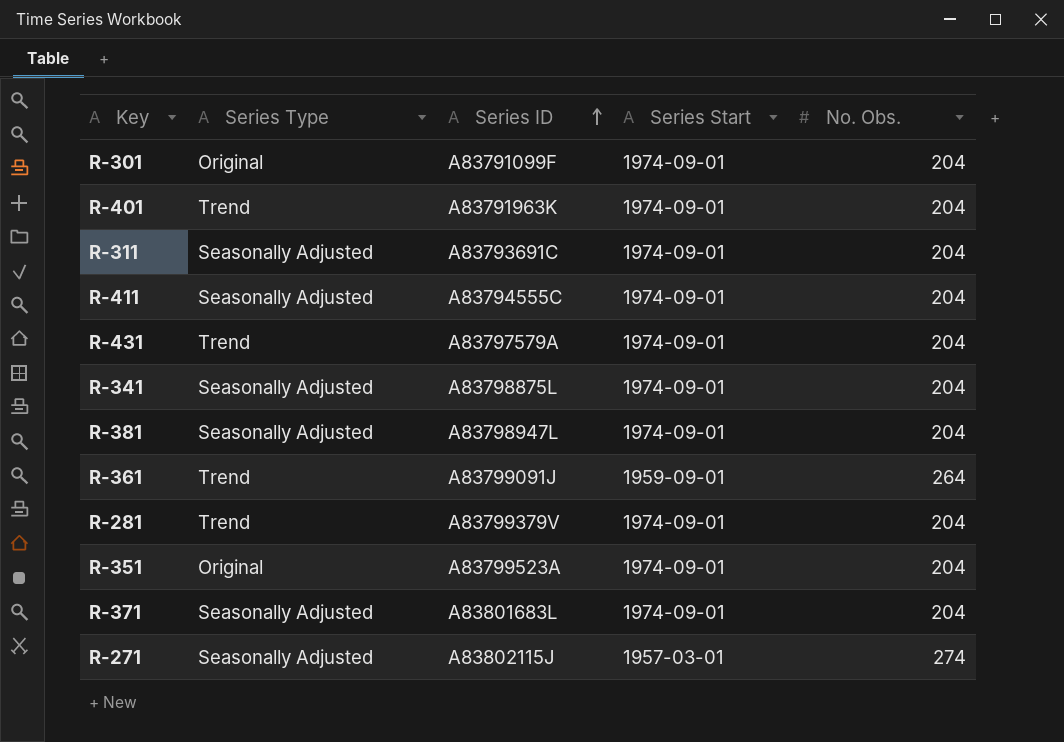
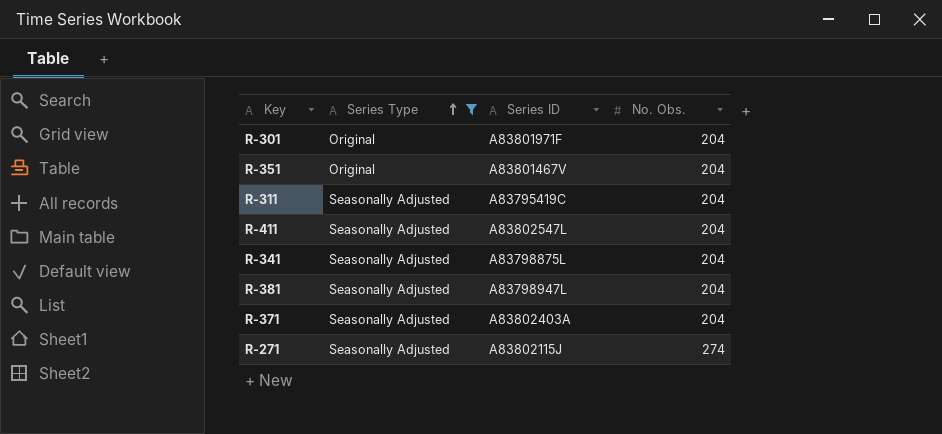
filter: none -> Series Type != Trend
row order: Series ID ascending -> Series Type ascending
column Series Start | position: 4 -> none
R-301 | Series ID: A83791099F -> A83801971F
R-351 | Series ID: A83799523A -> A83801467V
R-311 | Series ID: A83793691C -> A83795419C
R-411 | Series ID: A83794555C -> A83802547L
R-371 | Series ID: A83801683L -> A83802403A

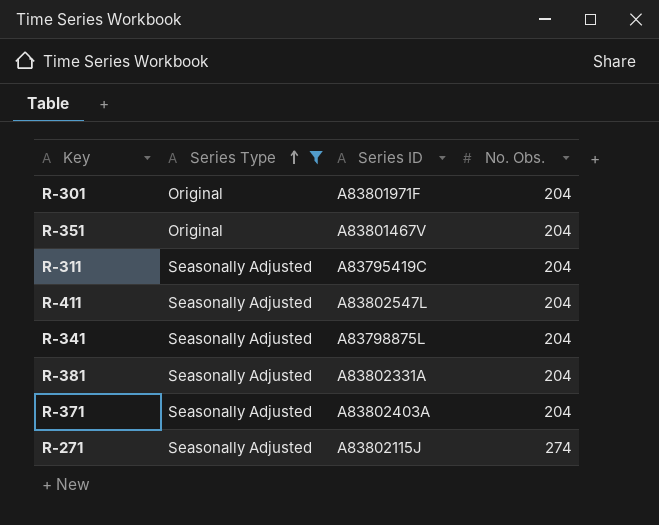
R-381 | Series ID: A83798947L -> A83802331A

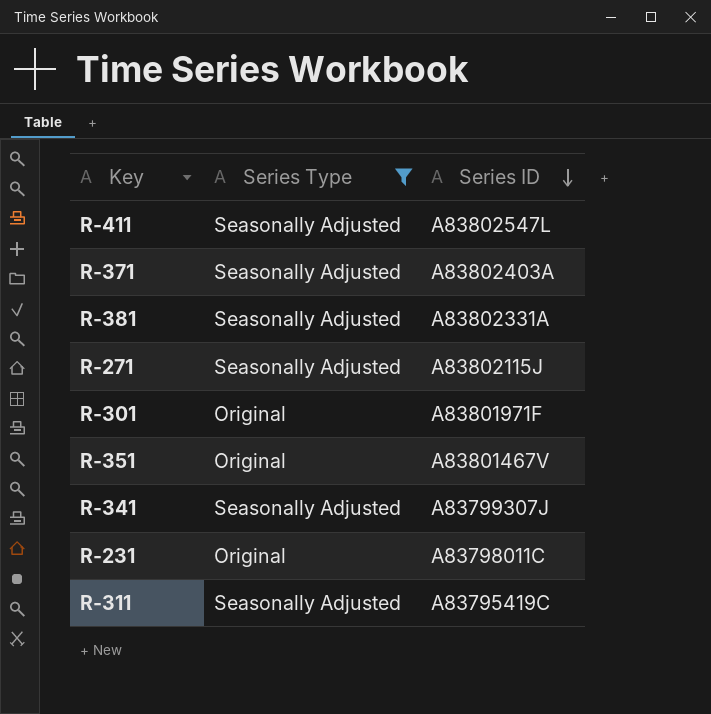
row order: Series Type ascending -> Series ID descending
column No. Obs. | position: 4 -> none
R-341 | Series ID: A83798875L -> A83799307J
row R-231: none -> Original | A83798011C

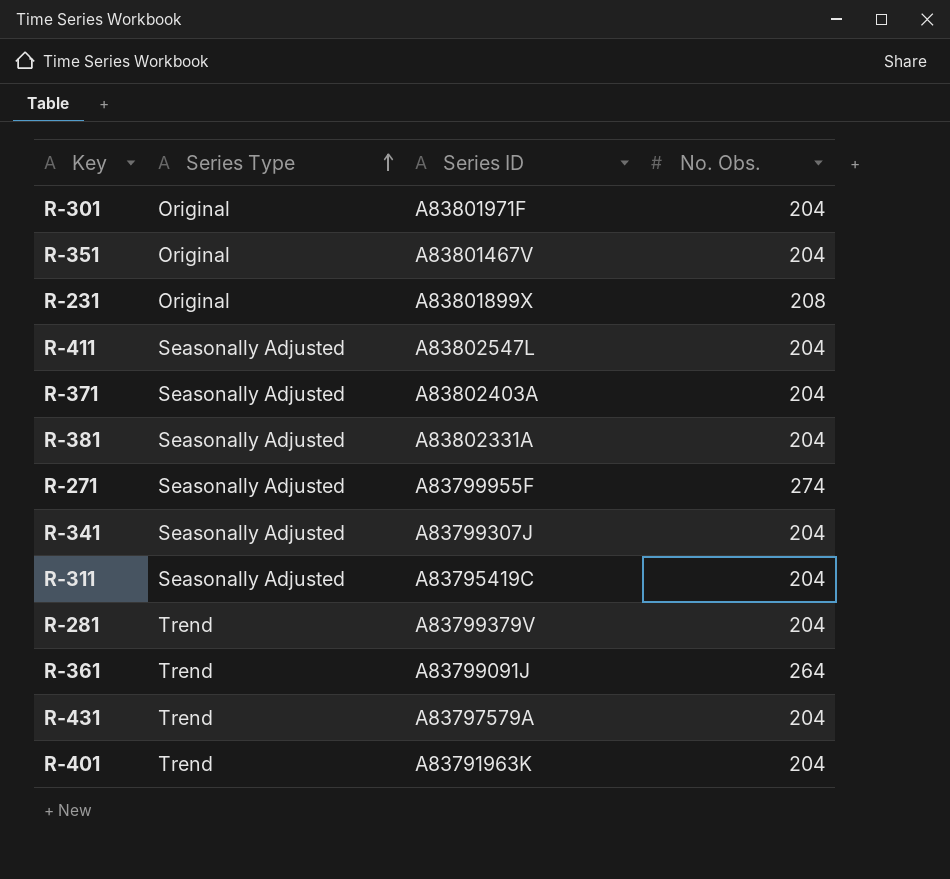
filter: Series Type != Trend -> none
row order: Series ID descending -> Series Type ascending
column No. Obs. | position: none -> 4
R-231 | Series ID: A83798011C -> A83801899X
R-271 | Series ID: A83802115J -> A83799955F

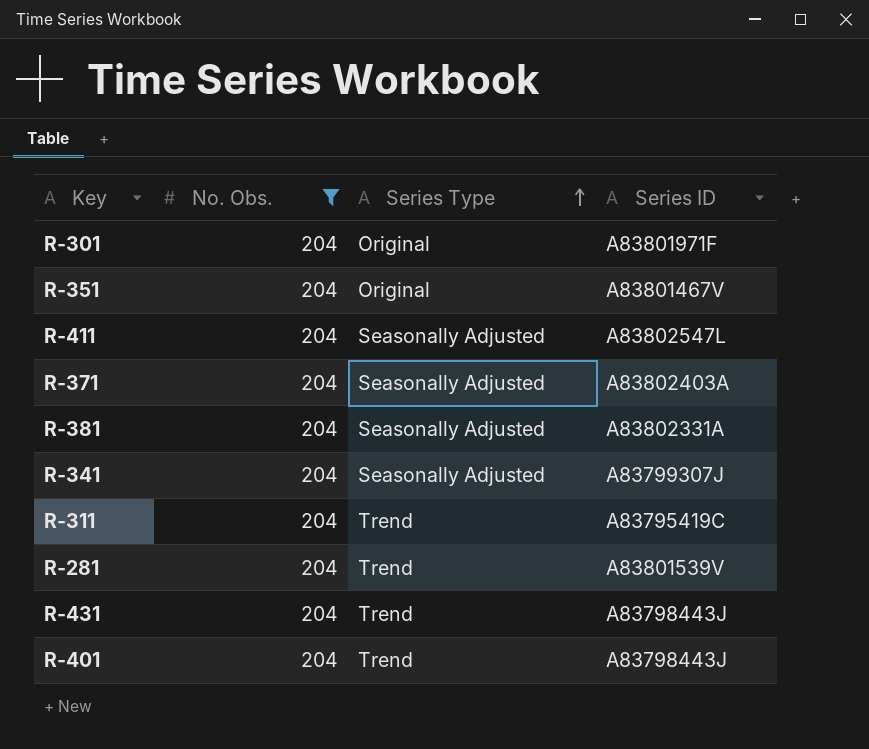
filter: none -> No. Obs. = 204
column No. Obs. | position: 4 -> 2
R-311 | Series Type: Seasonally Adjusted -> Trend
R-281 | Series ID: A83799379V -> A83801539V
R-431 | Series ID: A83797579A -> A83798443J
R-401 | Series ID: A83791963K -> A83798443J

